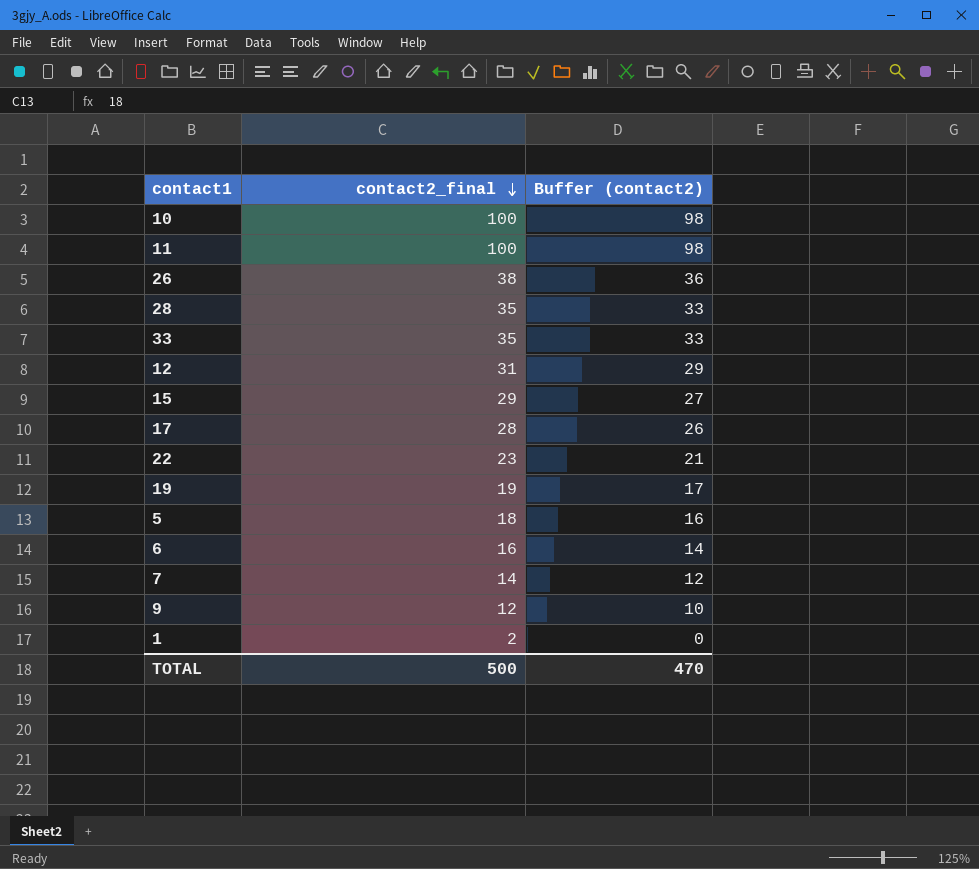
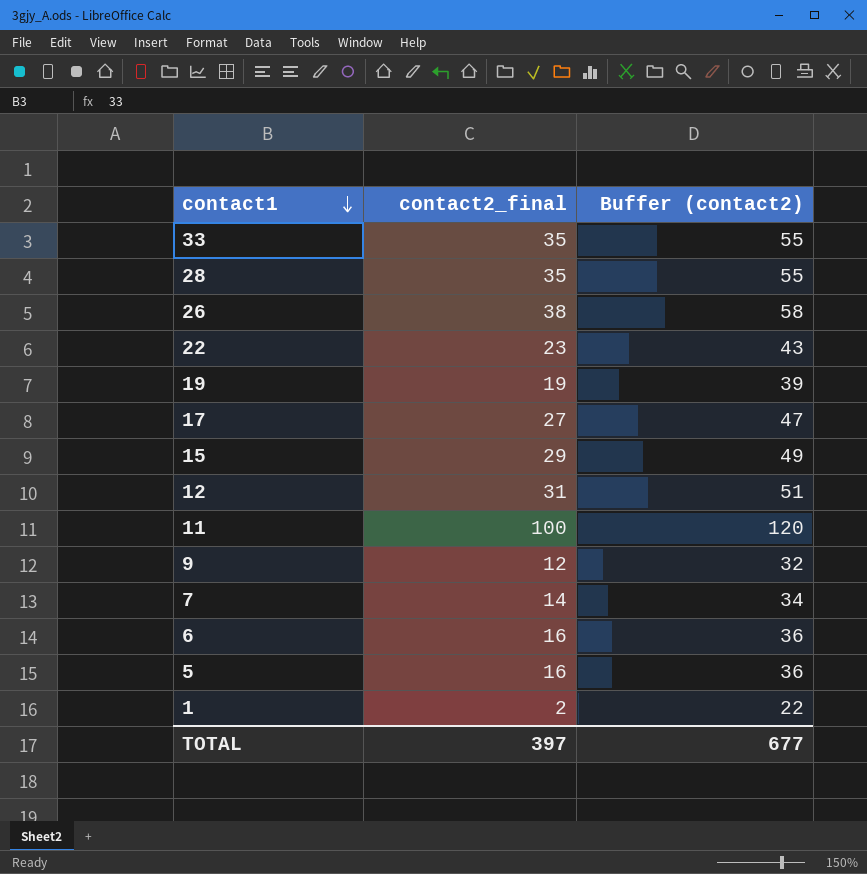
row order: contact2_final descending -> contact1 descending
column Buffer (contact2) | formula: [contact2_final] - 2 -> [contact2_final] + 20
row 10: 100 | 98 -> none
17 | contact2_final: 28 -> 27
5 | contact2_final: 18 -> 16
TOTAL | contact2_final: 500 -> 397
TOTAL | Buffer (contact2): 470 -> 677

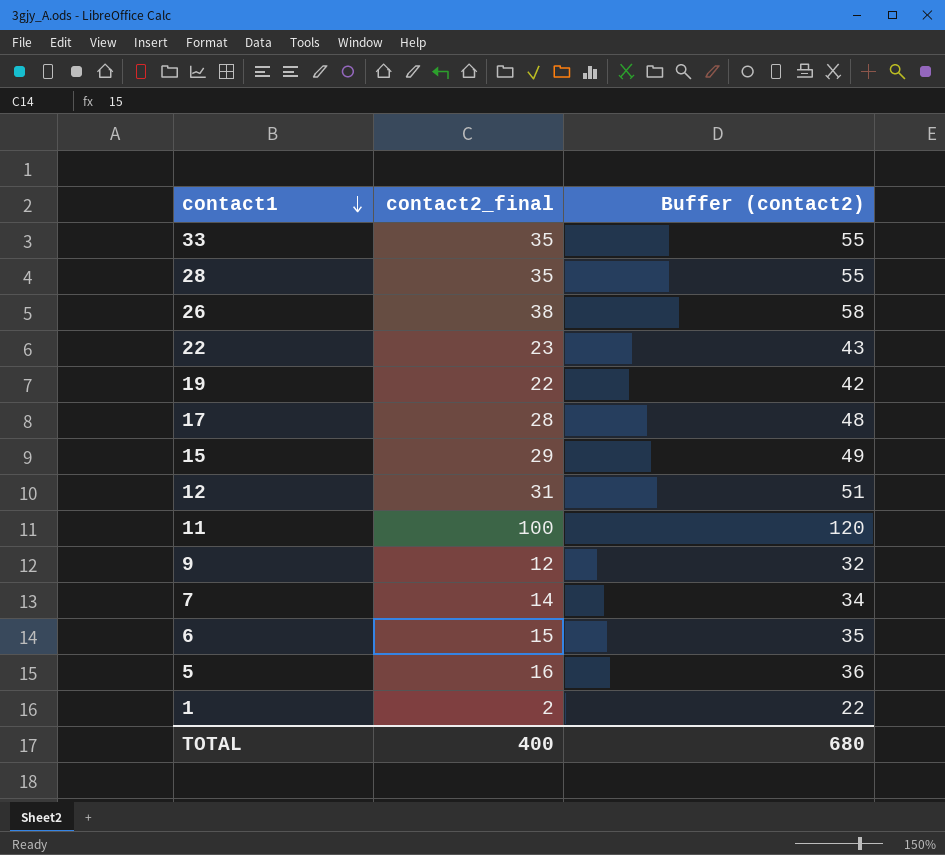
19 | contact2_final: 19 -> 22
19 | Buffer (contact2): 39 -> 42
17 | contact2_final: 27 -> 28
17 | Buffer (contact2): 47 -> 48
6 | contact2_final: 16 -> 15
6 | Buffer (contact2): 36 -> 35
TOTAL | contact2_final: 397 -> 400
TOTAL | Buffer (contact2): 677 -> 680

